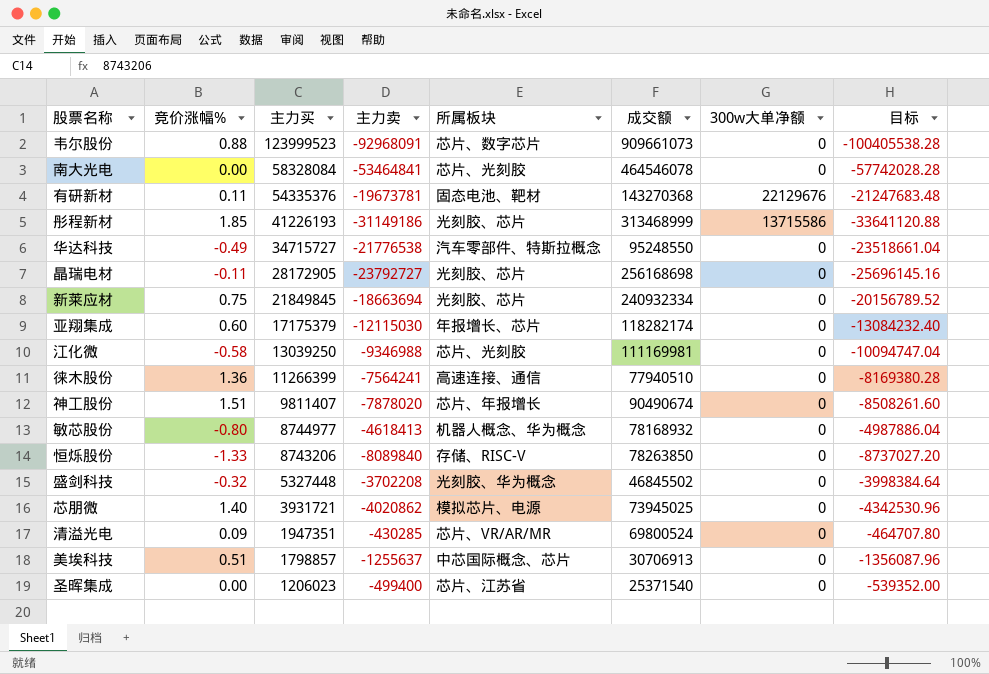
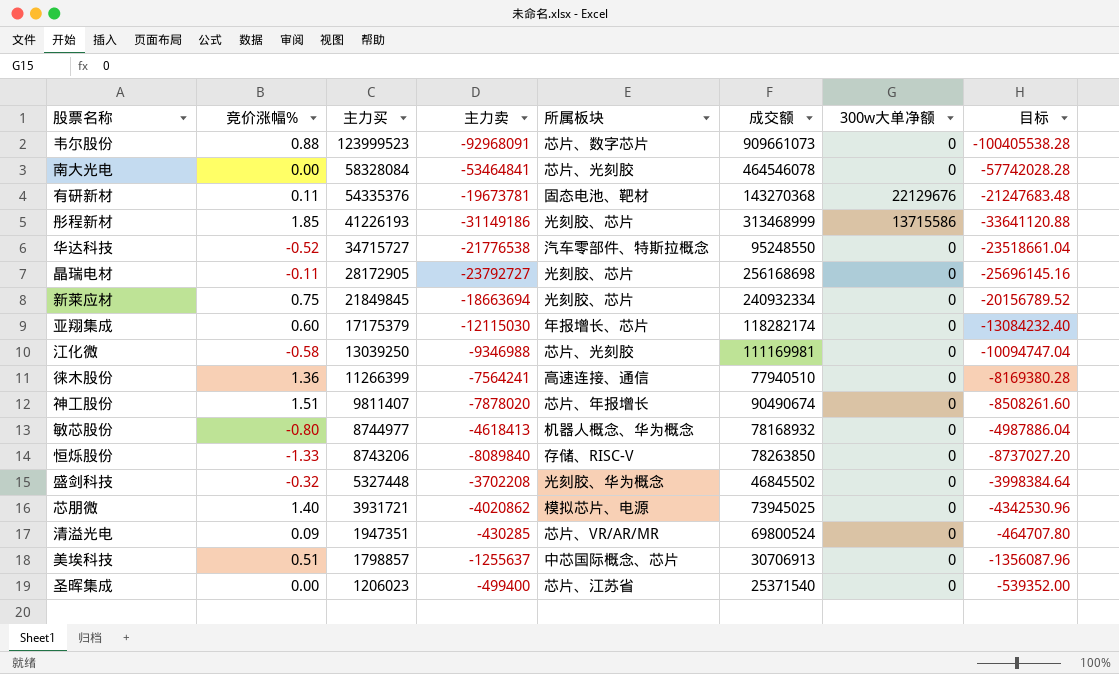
华达科技 | 竞价涨幅%: -0.49 -> -0.52

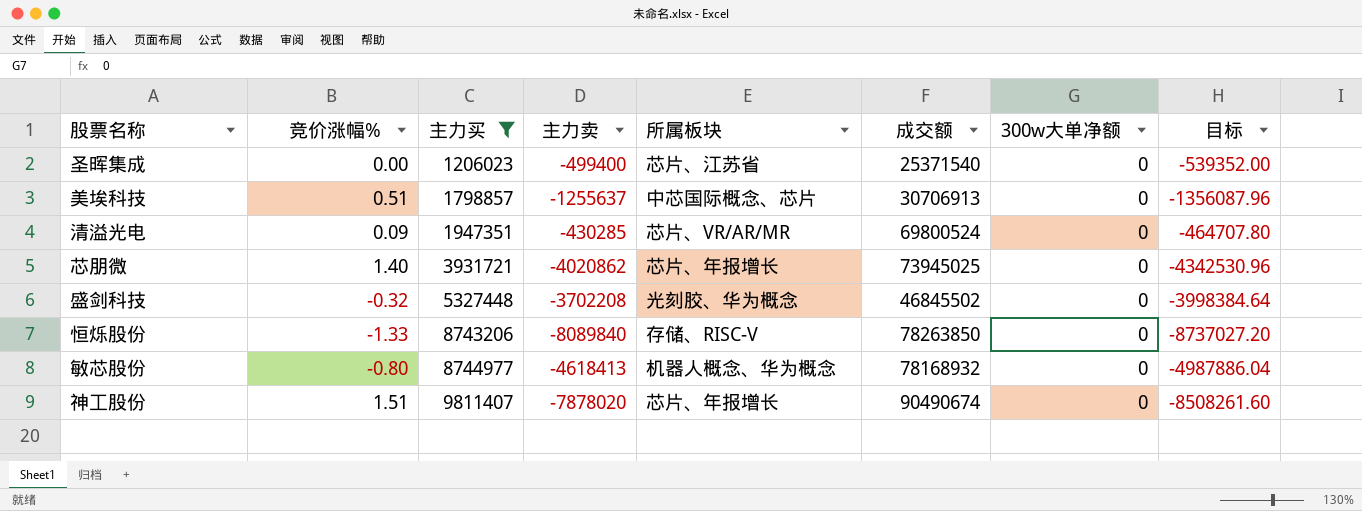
filter: none -> 主力买 <= 9811407
row order: 主力买 descending -> 主力买 ascending
芯朋微 | 所属板块: 模拟芯片、电源 -> 芯片、年报增长

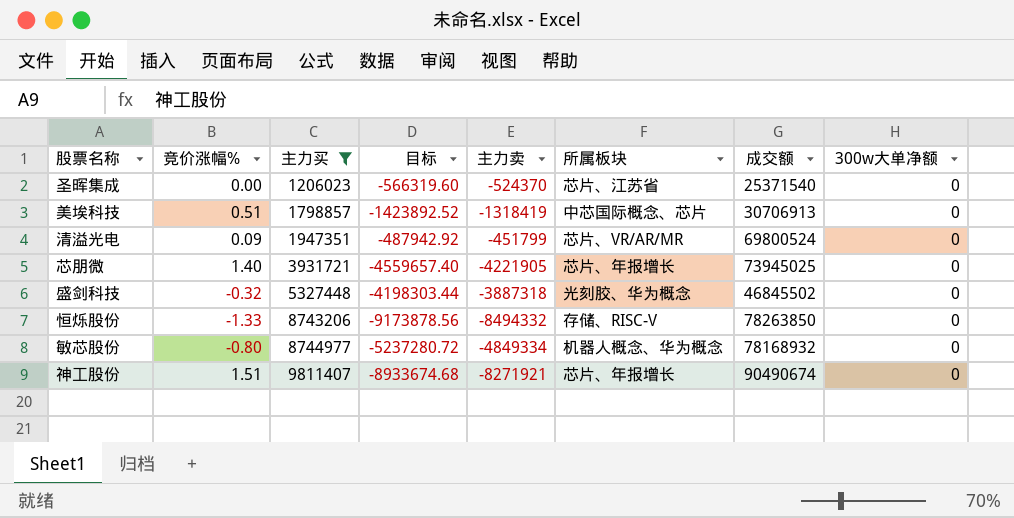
column 目标 | position: 8 -> 4
圣晖集成 | 目标: -539352.00 -> -566319.60
圣晖集成 | 主力卖: -499400 -> -524370
美埃科技 | 目标: -1356087.96 -> -1423892.52
美埃科技 | 主力卖: -1255637 -> -1318419
清溢光电 | 目标: -464707.80 -> -487942.92
清溢光电 | 主力卖: -430285 -> -451799
芯朋微 | 目标: -4342530.96 -> -4559657.40
芯朋微 | 主力卖: -4020862 -> -4221905
盛剑科技 | 目标: -3998384.64 -> -4198303.44
盛剑科技 | 主力卖: -3702208 -> -3887318
恒烁股份 | 目标: -8737027.20 -> -9173878.56
恒烁股份 | 主力卖: -8089840 -> -8494332
敏芯股份 | 目标: -4987886.04 -> -5237280.72
敏芯股份 | 主力卖: -4618413 -> -4849334
神工股份 | 目标: -8508261.60 -> -8933674.68
神工股份 | 主力卖: -7878020 -> -8271921

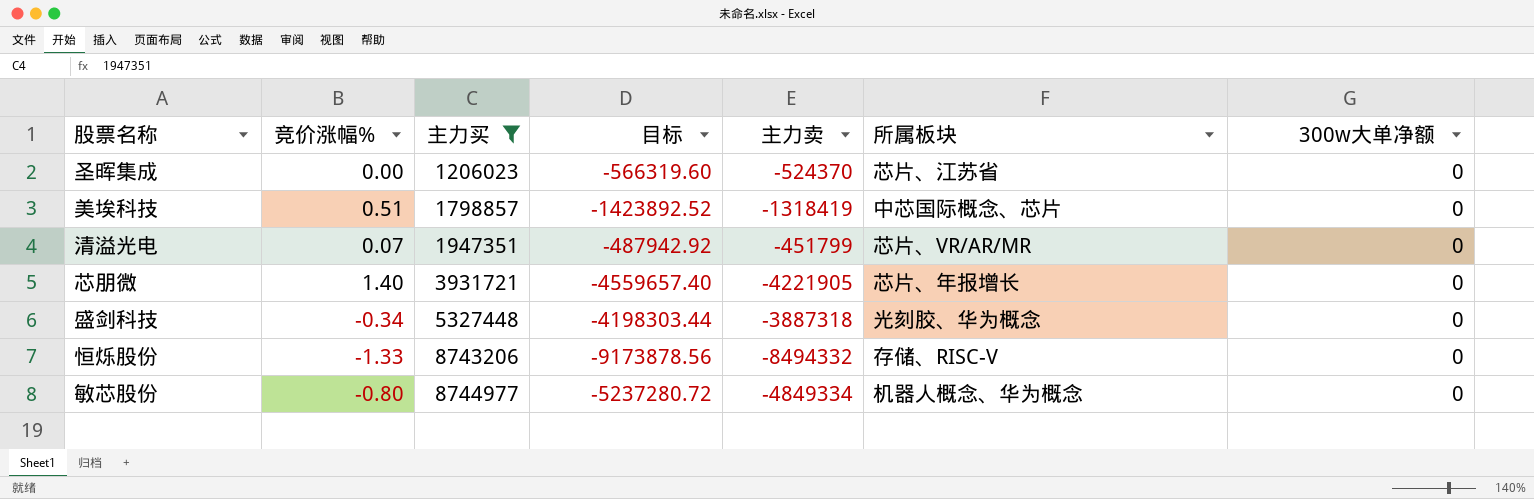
column 成交额 | position: 7 -> none
row 神工股份: 1.51 | 9811407 | -8933674.68 | -8271921 | 芯片、年报增长 | 90490674 | 0 -> none
清溢光电 | 竞价涨幅%: 0.09 -> 0.07
盛剑科技 | 竞价涨幅%: -0.32 -> -0.34

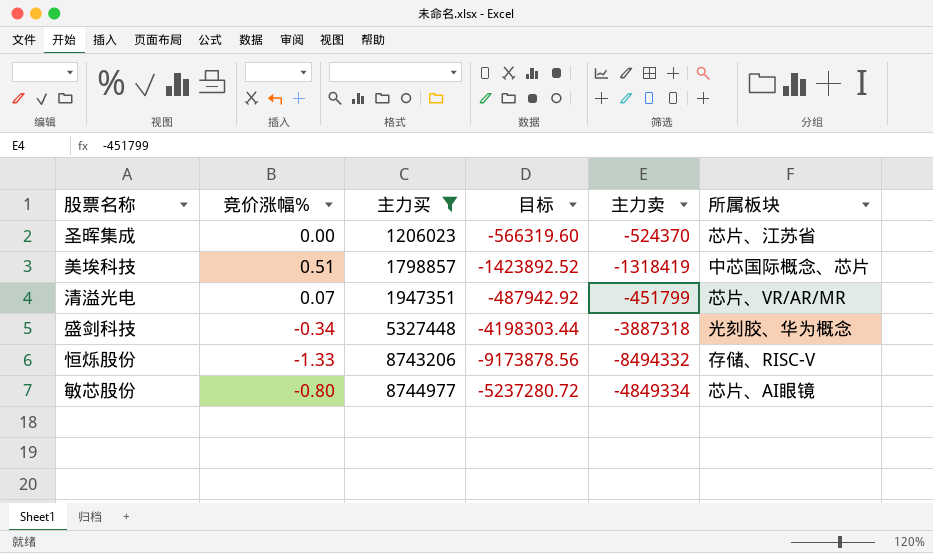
column 300w大单净额 | position: 7 -> none
row 芯朋微: 1.40 | 3931721 | -4559657.40 | -4221905 | 芯片、年报增长 | 0 -> none
敏芯股份 | 所属板块: 机器人概念、华为概念 -> 芯片、AI眼镜

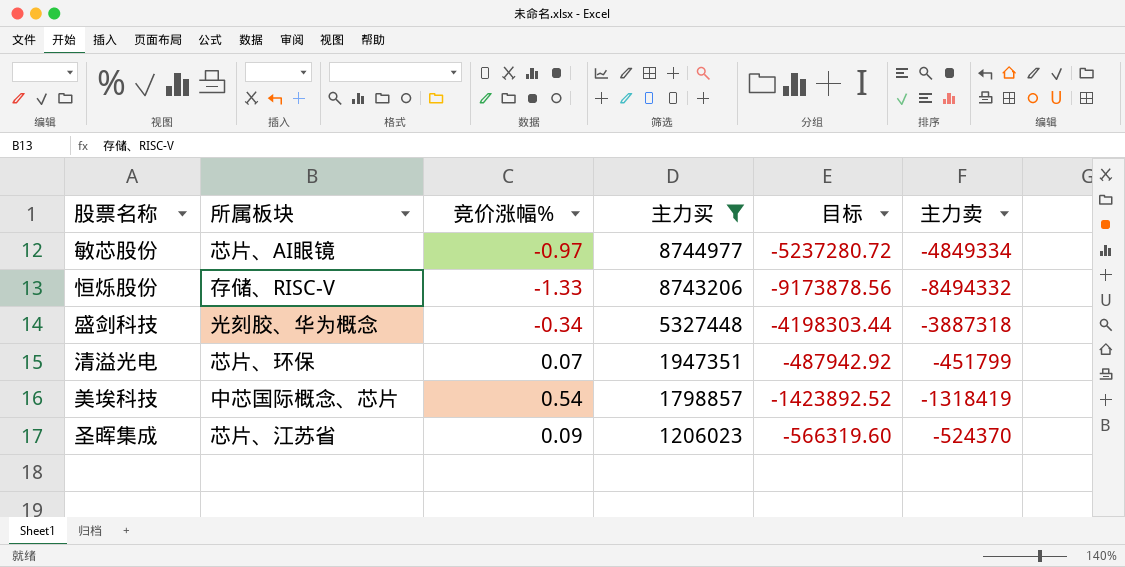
row order: 主力买 ascending -> 主力买 descending
column 所属板块 | position: 6 -> 2
敏芯股份 | 竞价涨幅%: -0.80 -> -0.97
清溢光电 | 所属板块: 芯片、VR/AR/MR -> 芯片、环保
美埃科技 | 竞价涨幅%: 0.51 -> 0.54
圣晖集成 | 竞价涨幅%: 0.00 -> 0.09

